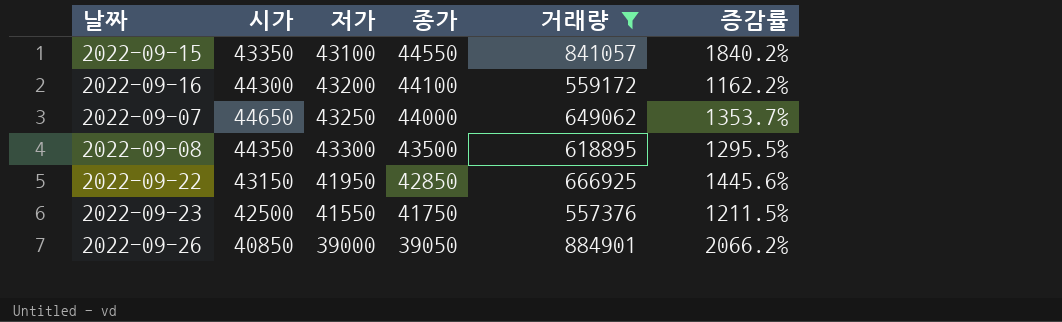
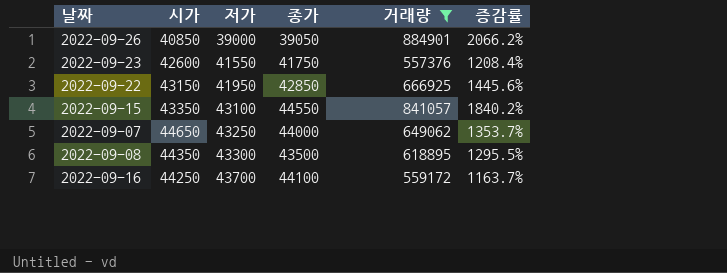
row order: 종가 descending -> 저가 ascending
2022-09-23 | 시가: 42500 -> 42600
2022-09-23 | 증감률: 1211.5% -> 1208.4%
2022-09-16 | 시가: 44300 -> 44250
2022-09-16 | 저가: 43200 -> 43700
2022-09-16 | 증감률: 1162.2% -> 1163.7%

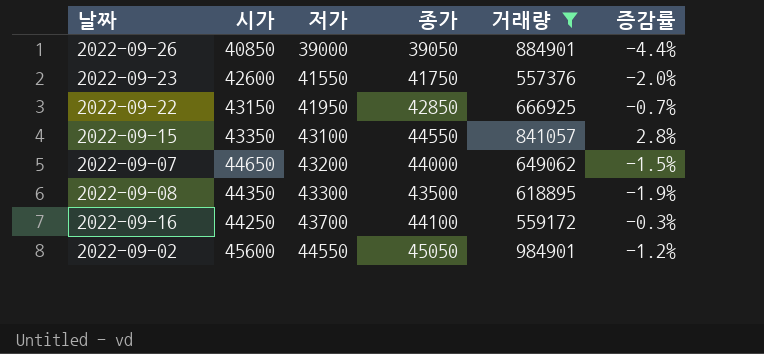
column 증감률 | formula: ([거래량] - [시가]) / [시가] -> ([종가] - [시가]) / [시가]
2022-09-07 | 저가: 43250 -> 43200
row 2022-09-02: none -> 45600 | 44550 | 45050 | 984901 | -1.2%

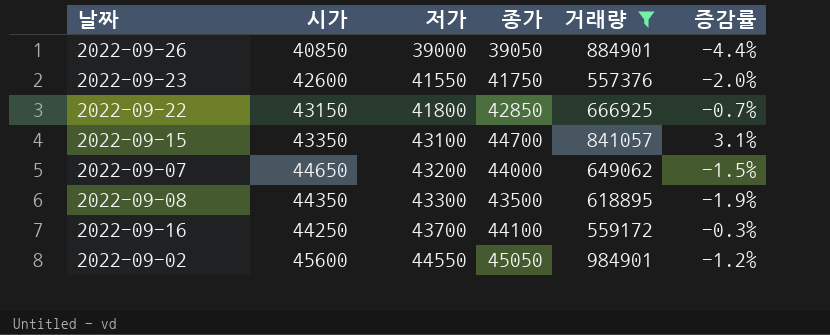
2022-09-22 | 저가: 41950 -> 41800
2022-09-15 | 종가: 44550 -> 44700
2022-09-15 | 증감률: 2.8% -> 3.1%

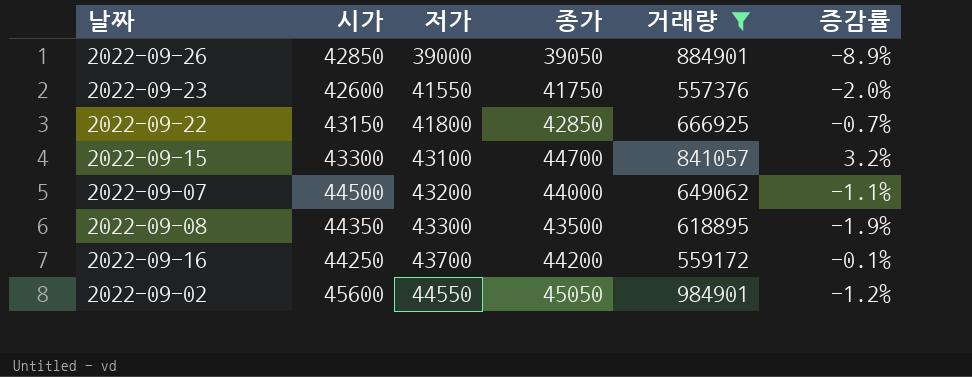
2022-09-26 | 시가: 40850 -> 42850
2022-09-26 | 증감률: -4.4% -> -8.9%
2022-09-15 | 시가: 43350 -> 43300
2022-09-15 | 증감률: 3.1% -> 3.2%
2022-09-07 | 시가: 44650 -> 44500
2022-09-07 | 증감률: -1.5% -> -1.1%
2022-09-16 | 종가: 44100 -> 44200
2022-09-16 | 증감률: -0.3% -> -0.1%

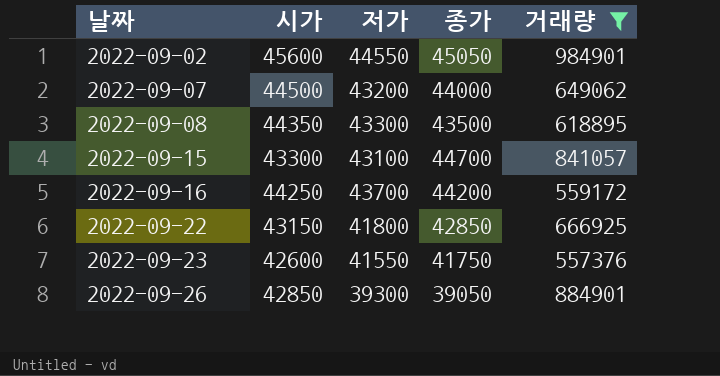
row order: 저가 ascending -> 날짜 ascending
column 증감률 | formula: ([종가] - [시가]) / [시가] -> none
2022-09-26 | 저가: 39000 -> 39300

